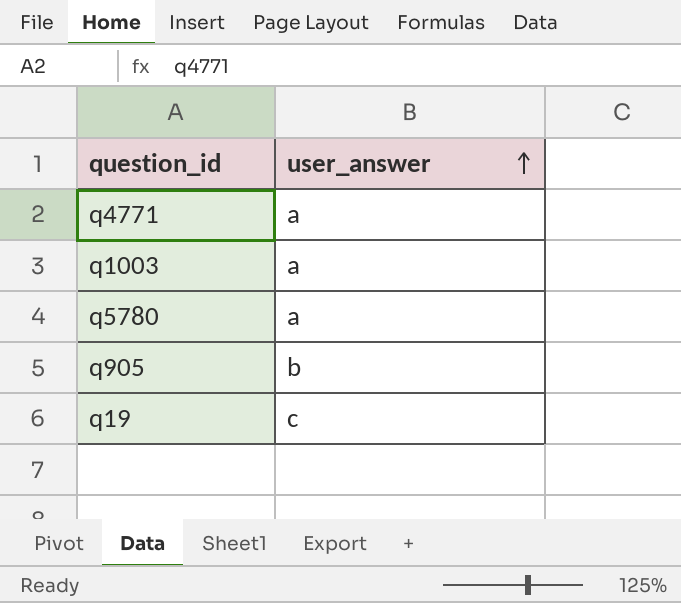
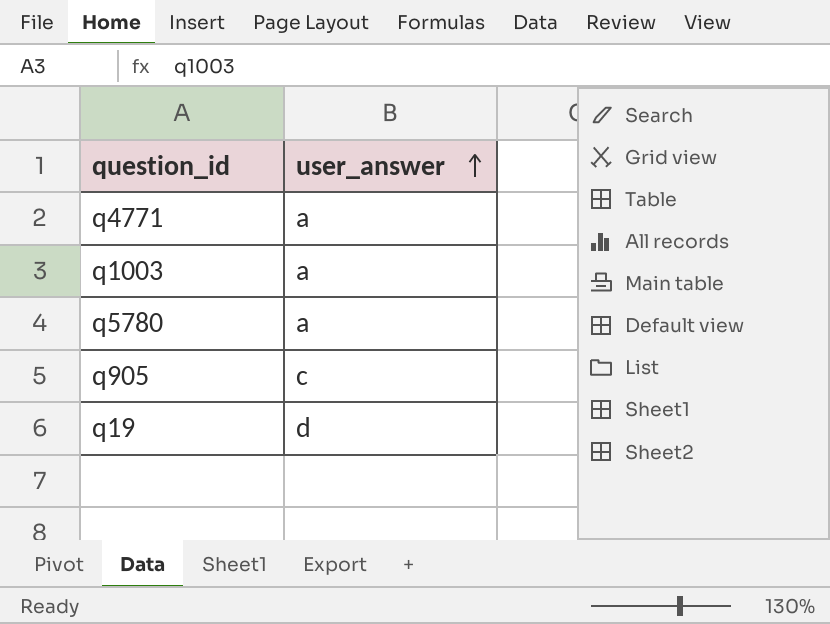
q905 | user_answer: b -> c
q19 | user_answer: c -> d

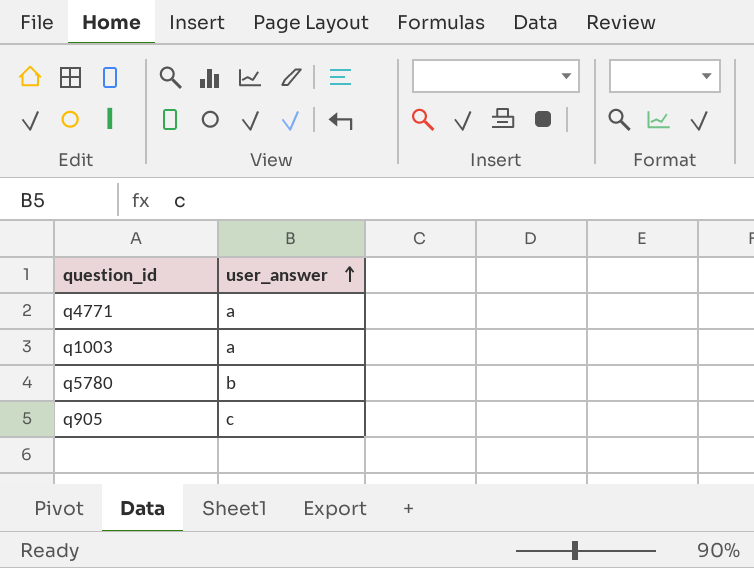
row q19: d -> none
q5780 | user_answer: a -> b

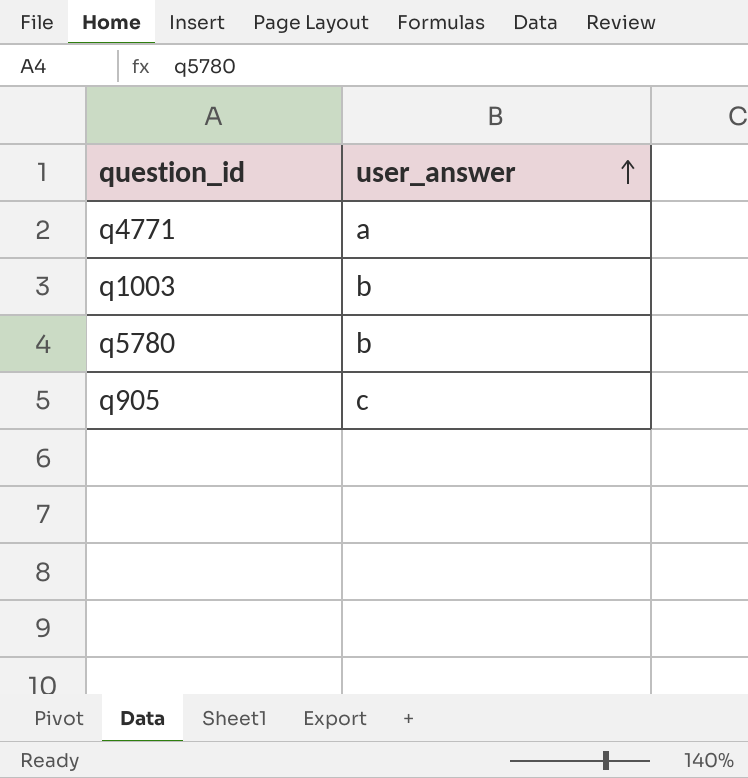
q1003 | user_answer: a -> b

